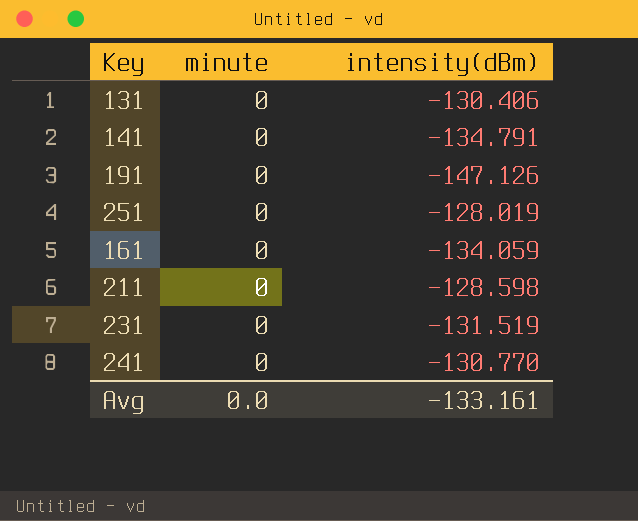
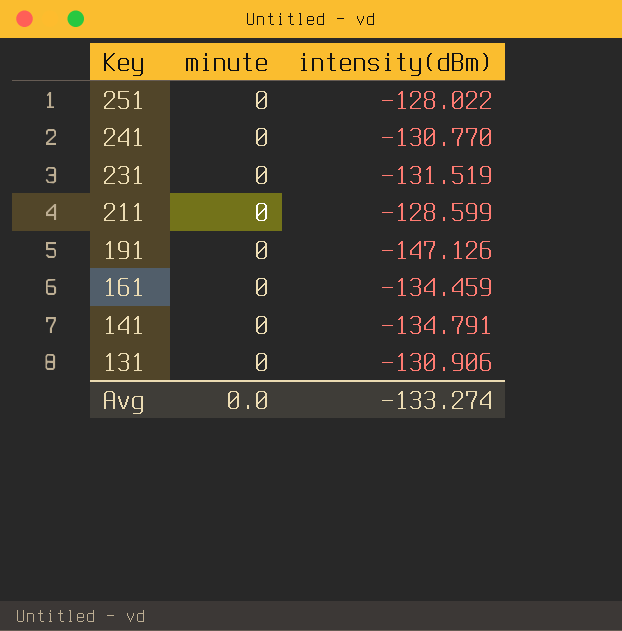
row order: none -> Key descending
251 | intensity(dBm): -128.019 -> -128.022
211 | intensity(dBm): -128.598 -> -128.599
161 | intensity(dBm): -134.059 -> -134.459
131 | intensity(dBm): -130.406 -> -130.906
Avg | intensity(dBm): -133.161 -> -133.274

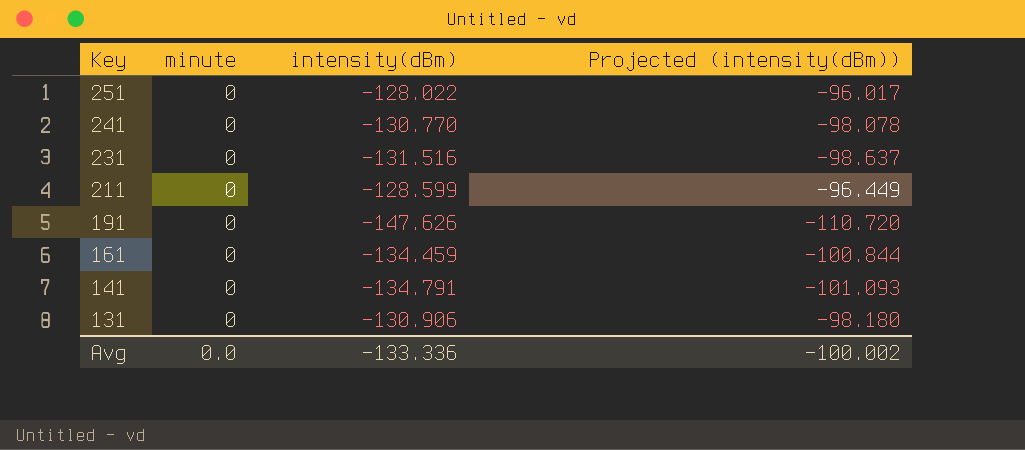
column Projected (intensity(dBm)) | formula: none -> [intensity(dBm)] * 0.75
231 | intensity(dBm): -131.519 -> -131.516
191 | intensity(dBm): -147.126 -> -147.626
Avg | intensity(dBm): -133.274 -> -133.336

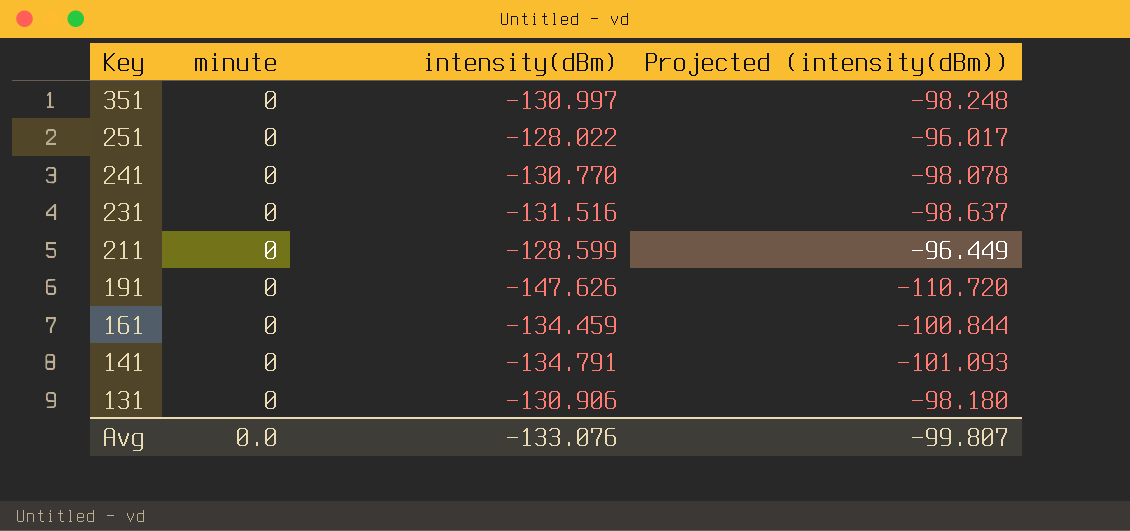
row 351: none -> 0 | -130.997 | -98.248
Avg | intensity(dBm): -133.336 -> -133.076
Avg | Projected (intensity(dBm)): -100.002 -> -99.807

